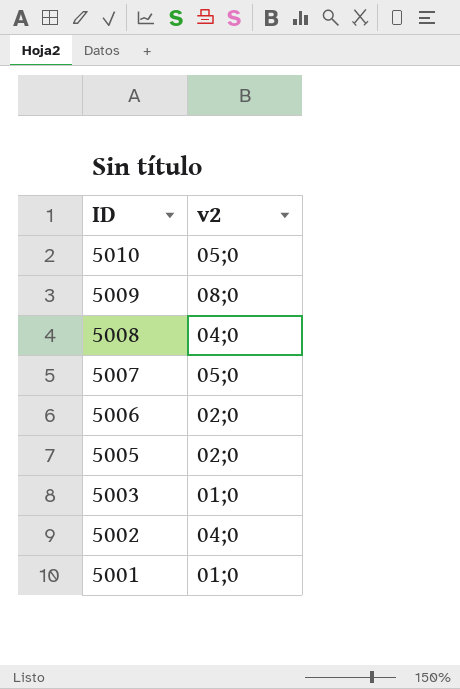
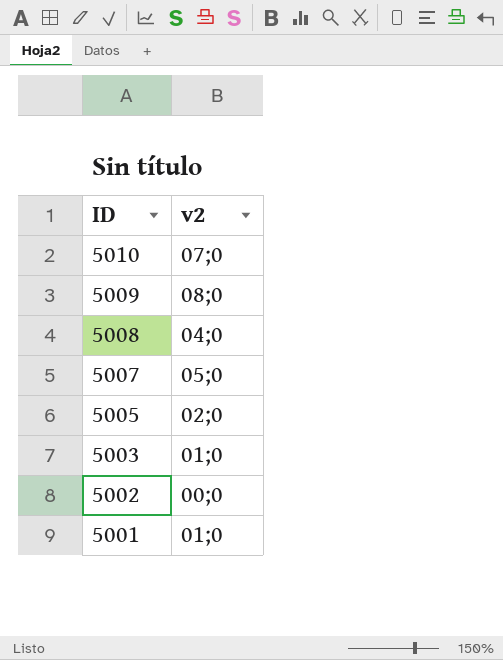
row 5006: 02;0 -> none
5010 | v2: 05;0 -> 07;0
5002 | v2: 04;0 -> 00;0

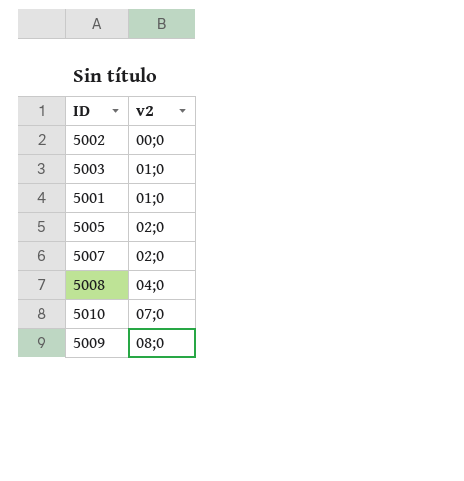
row order: ID descending -> v2 ascending
5007 | v2: 05;0 -> 02;0

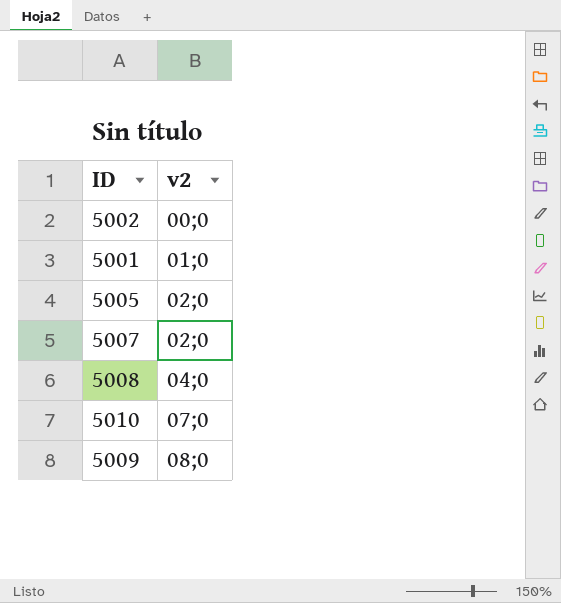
row 5003: 01;0 -> none

